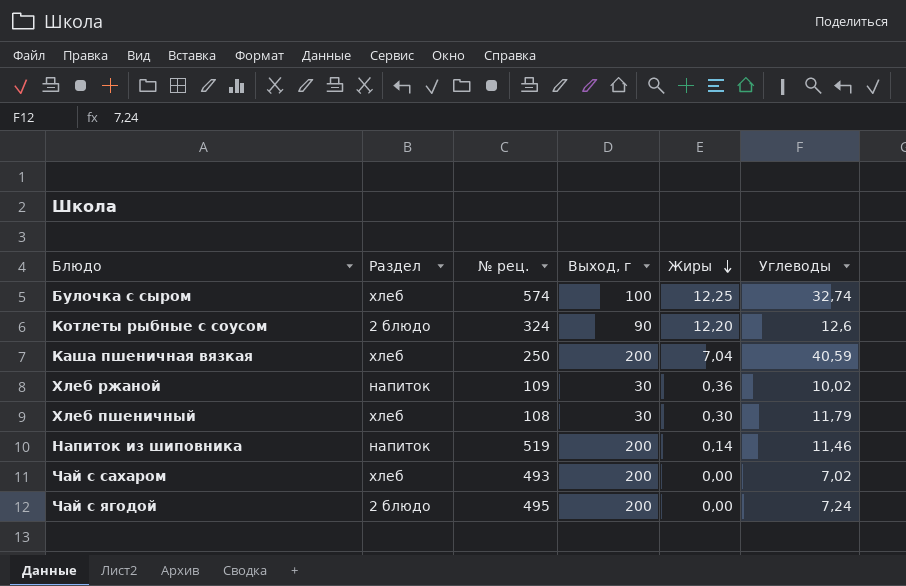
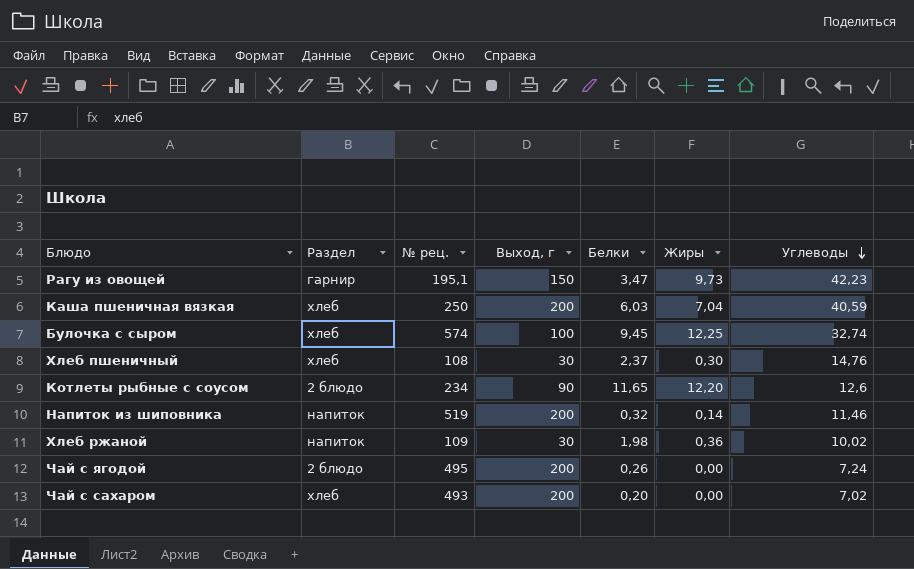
row order: Жиры descending -> Углеводы descending
column Белки | position: none -> 5
row Рагу из овощей: none -> гарнир | 195,1 | 150 | 3,47 | 9,73 | 42,23
Хлеб пшеничный | Углеводы: 11,79 -> 14,76
Котлеты рыбные с соусом | № рец.: 324 -> 234

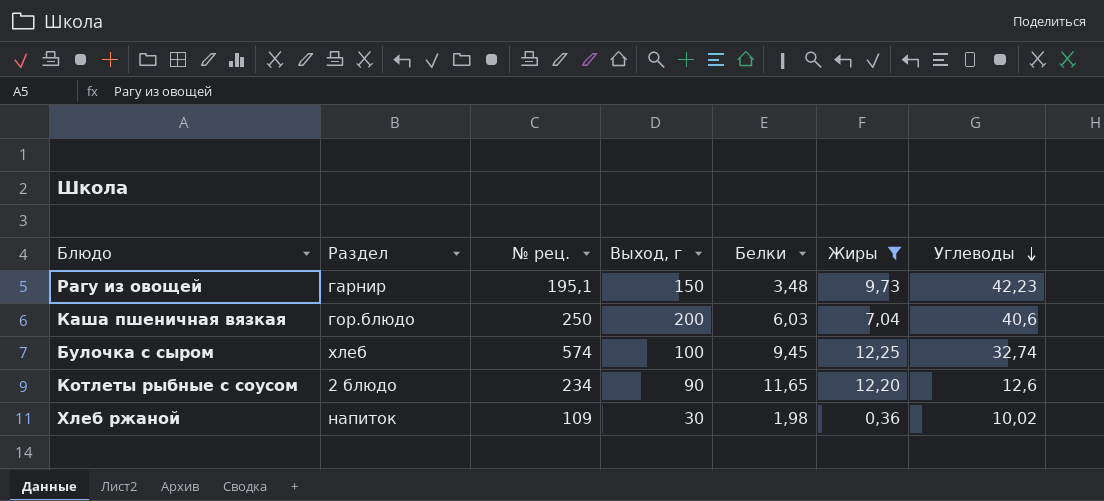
filter: none -> Жиры >= 0,36
Рагу из овощей | Белки: 3,47 -> 3,48
Каша пшеничная вязкая | Раздел: хлеб -> гор.блюдо
Каша пшеничная вязкая | Углеводы: 40,59 -> 40,6

